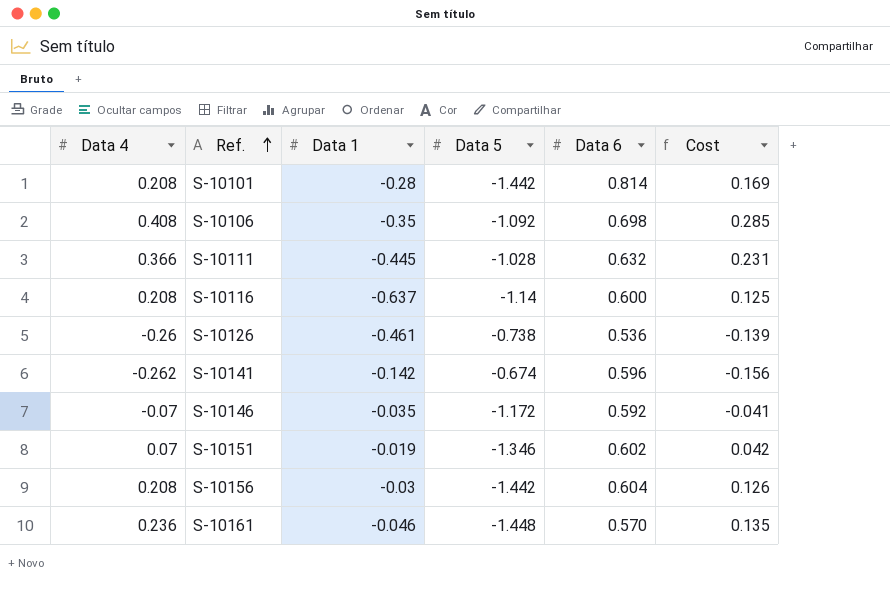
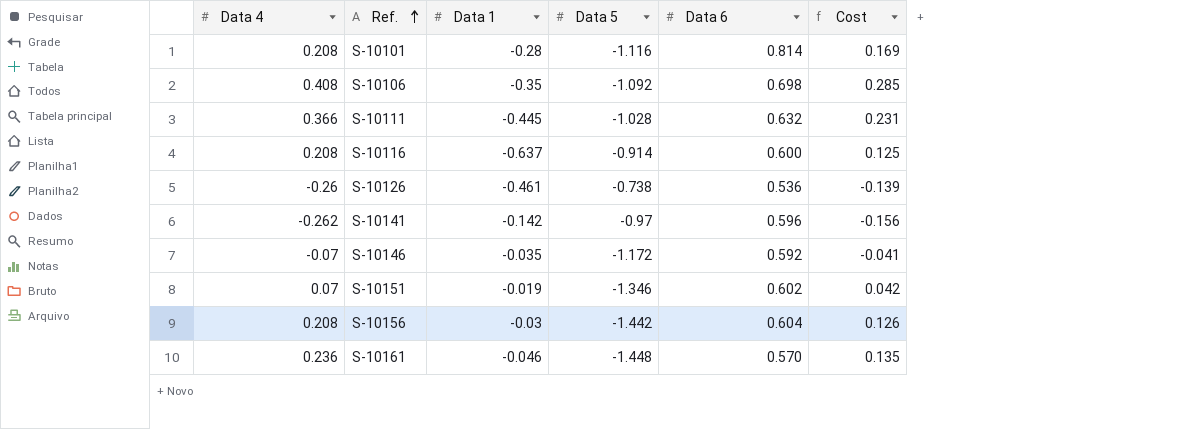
S-10101 | Data 5: -1.442 -> -1.116
S-10116 | Data 5: -1.14 -> -0.914
S-10141 | Data 5: -0.674 -> -0.97

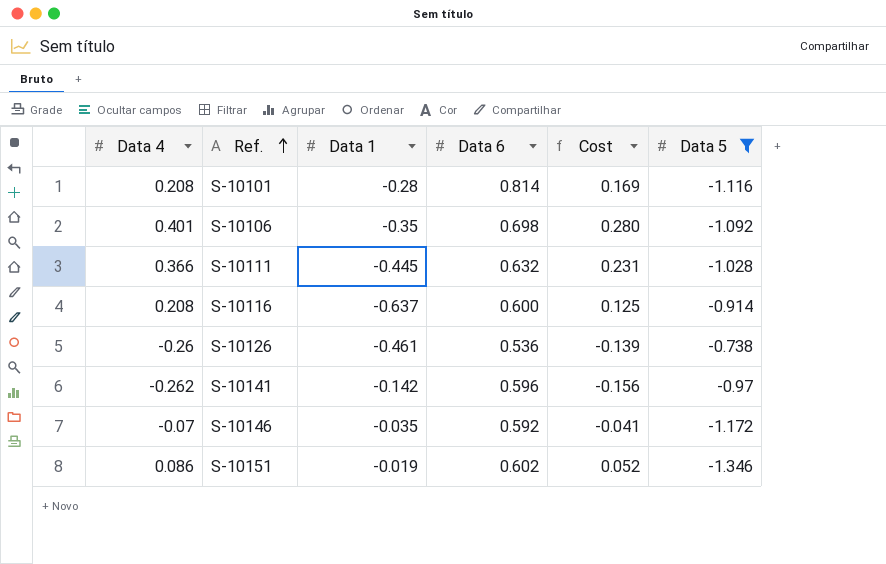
filter: none -> Data 5 >= -1.346
column Data 5 | position: 4 -> 6
S-10106 | Data 4: 0.408 -> 0.401
S-10106 | Cost: 0.285 -> 0.280
S-10151 | Data 4: 0.07 -> 0.086
S-10151 | Cost: 0.042 -> 0.052

